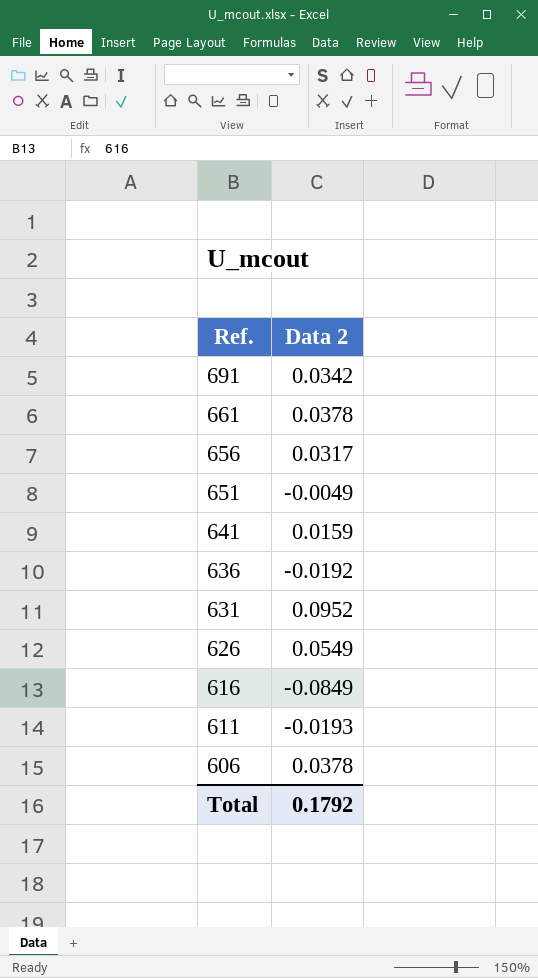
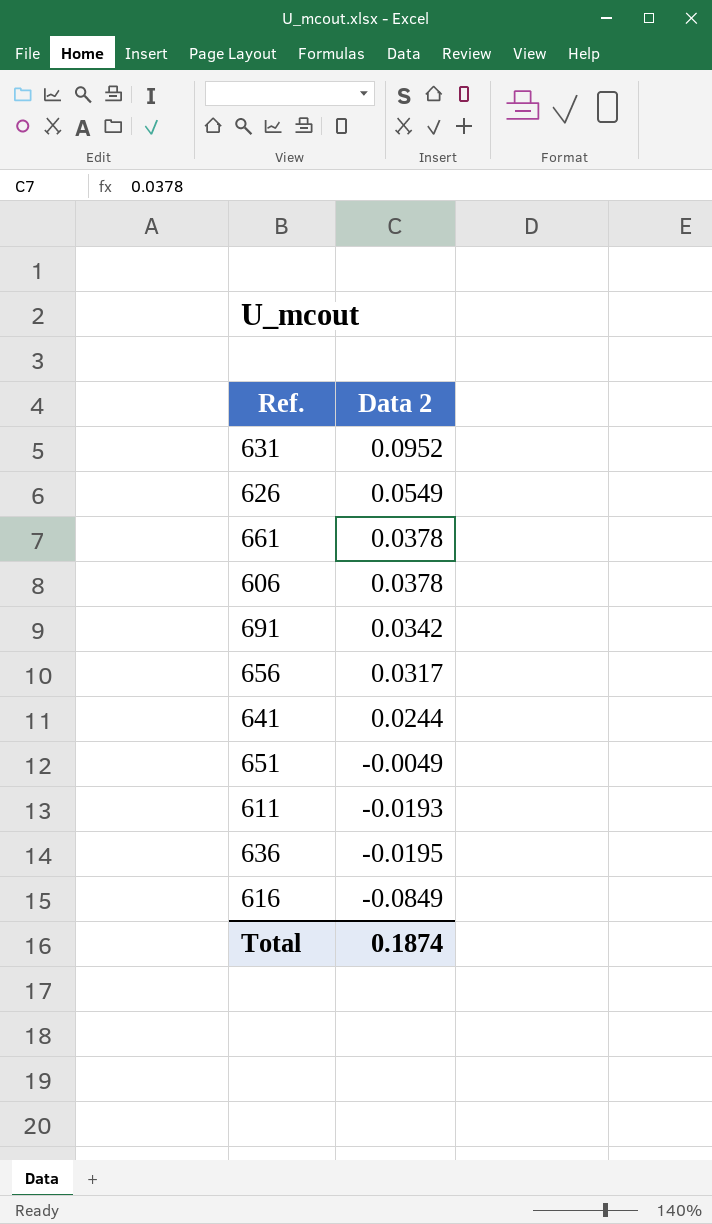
row order: Ref. descending -> Data 2 descending
641 | Data 2: 0.0159 -> 0.0244
636 | Data 2: -0.0192 -> -0.0195
Total | Data 2: 0.1792 -> 0.1874

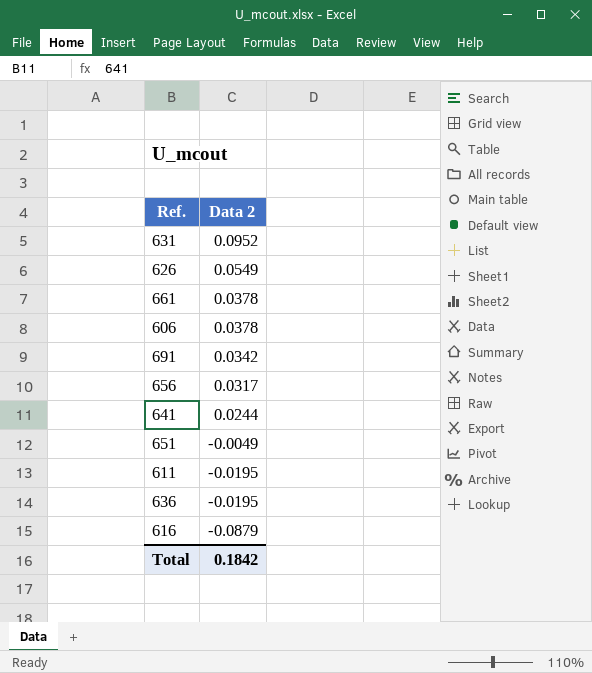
611 | Data 2: -0.0193 -> -0.0195
616 | Data 2: -0.0849 -> -0.0879
Total | Data 2: 0.1874 -> 0.1842

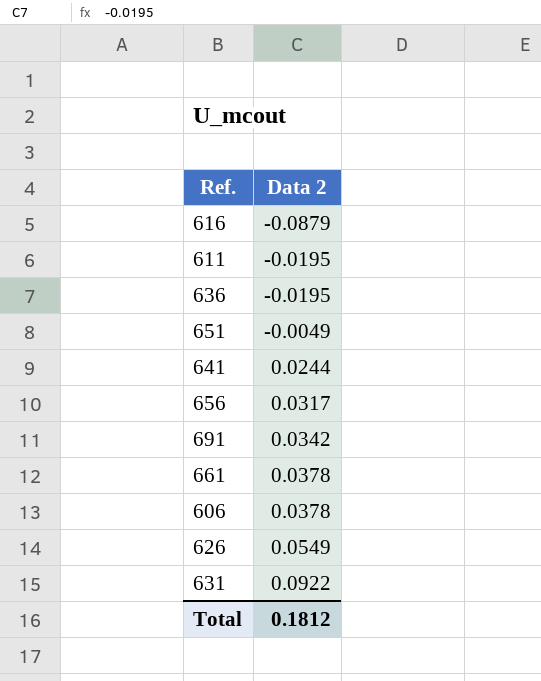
row order: Data 2 descending -> Data 2 ascending
631 | Data 2: 0.0952 -> 0.0922
Total | Data 2: 0.1842 -> 0.1812

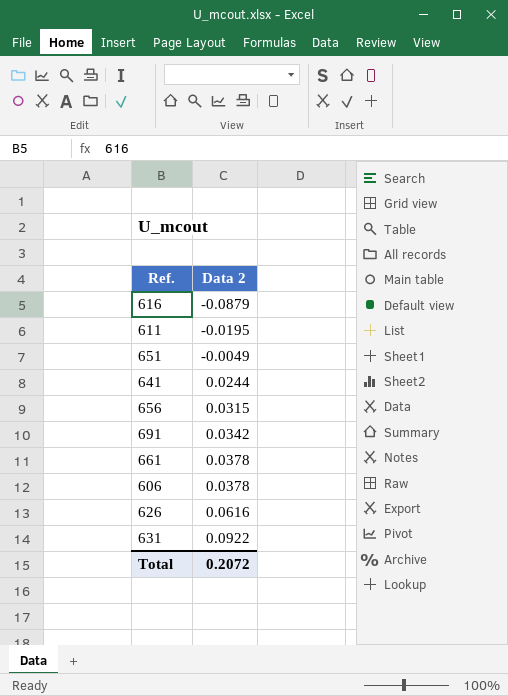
row 636: -0.0195 -> none
656 | Data 2: 0.0317 -> 0.0315
626 | Data 2: 0.0549 -> 0.0616
Total | Data 2: 0.1812 -> 0.2072

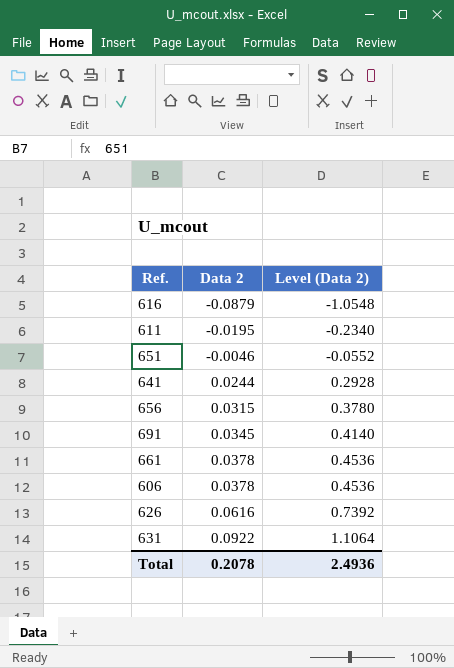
column Level (Data 2) | formula: none -> [Data 2] * 12
651 | Data 2: -0.0049 -> -0.0046
691 | Data 2: 0.0342 -> 0.0345
Total | Data 2: 0.2072 -> 0.2078

